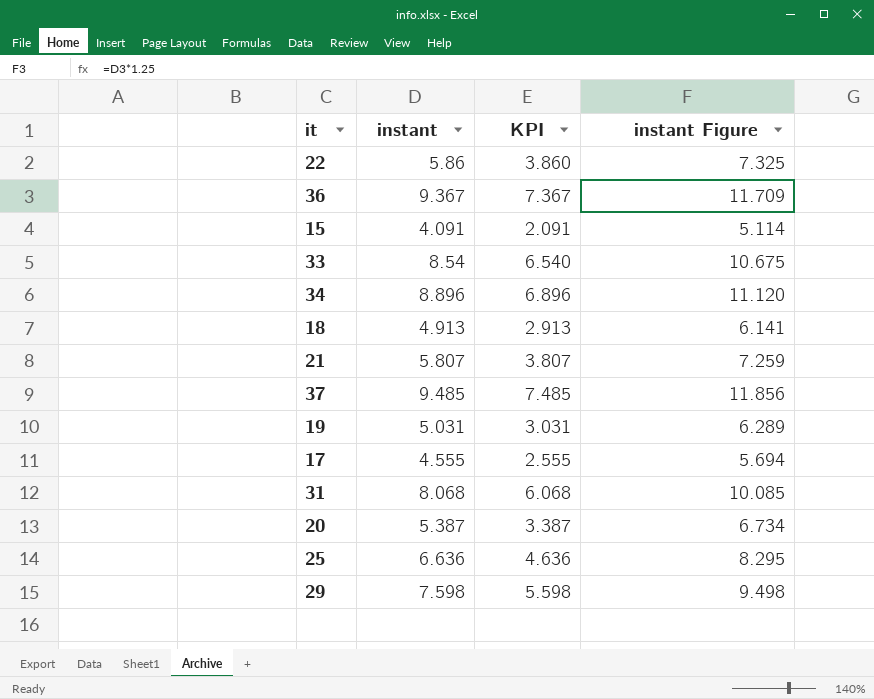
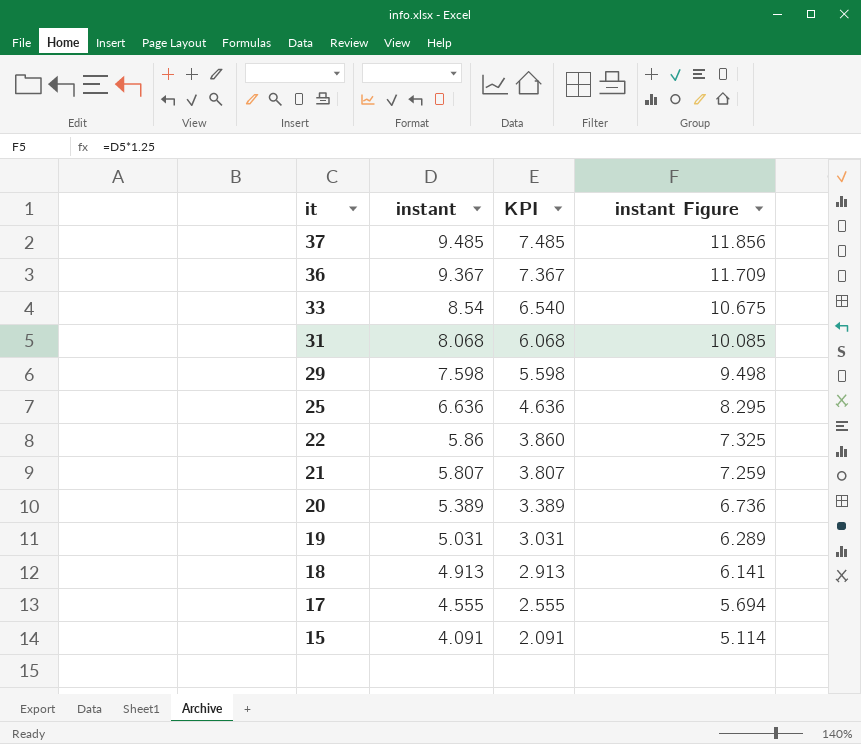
row order: none -> it descending
row 34: 8.896 | 6.896 | 11.120 -> none
20 | instant: 5.387 -> 5.389
20 | KPI: 3.387 -> 3.389
20 | instant Figure: 6.734 -> 6.736

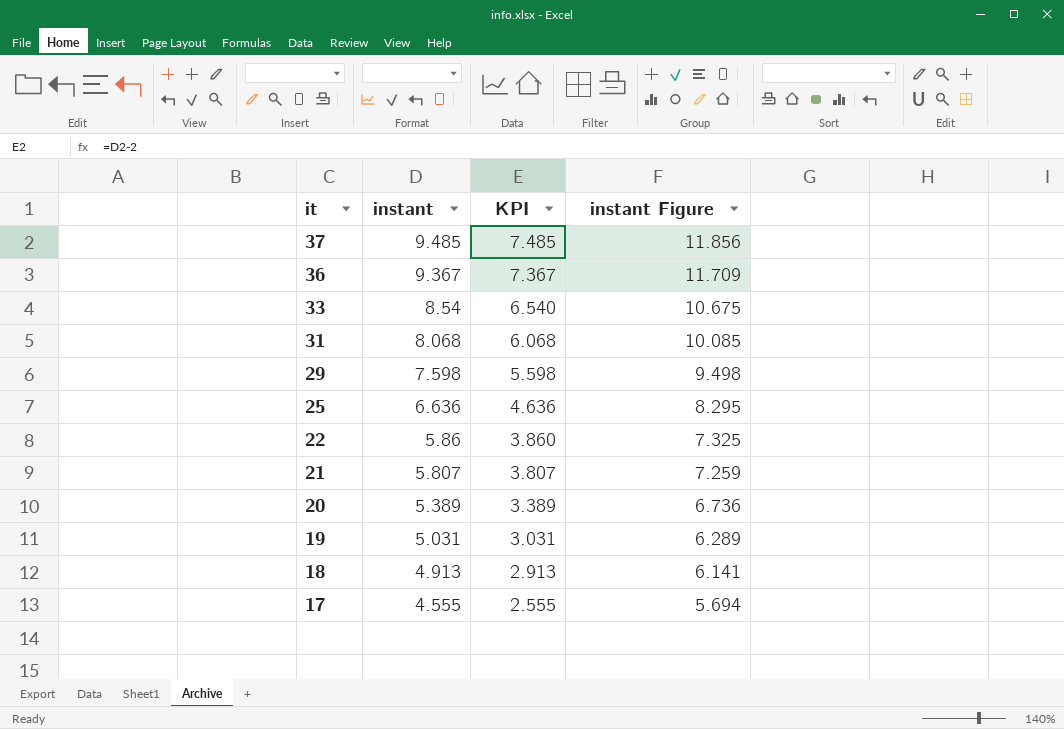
row 15: 4.091 | 2.091 | 5.114 -> none

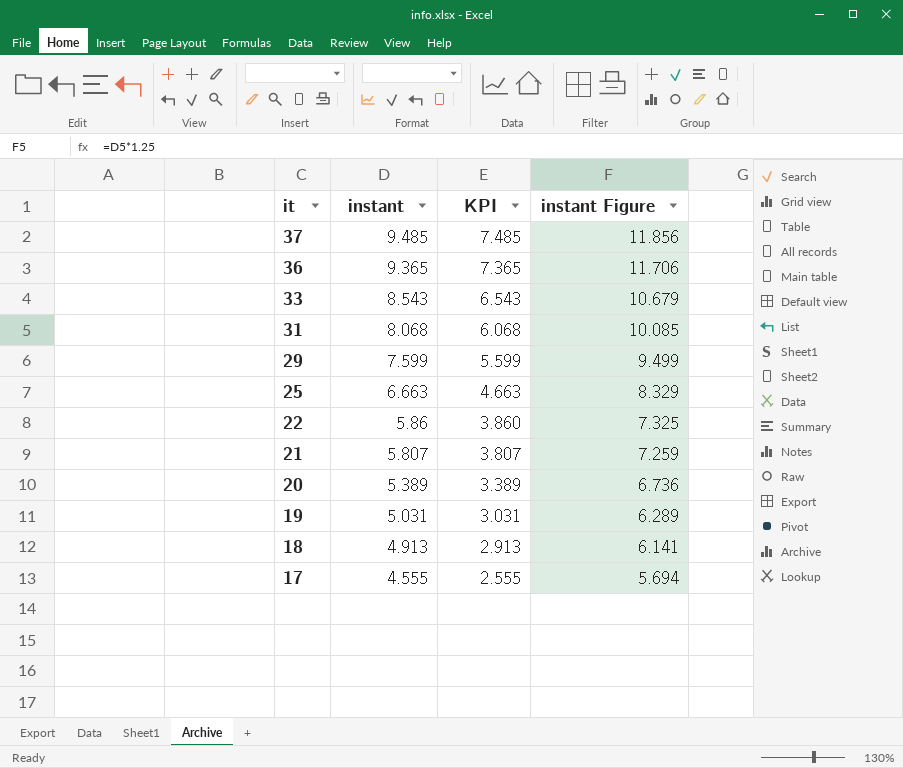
36 | instant: 9.367 -> 9.365
36 | KPI: 7.367 -> 7.365
36 | instant Figure: 11.709 -> 11.706
33 | instant: 8.54 -> 8.543
33 | KPI: 6.540 -> 6.543
33 | instant Figure: 10.675 -> 10.679
29 | instant: 7.598 -> 7.599
29 | KPI: 5.598 -> 5.599
29 | instant Figure: 9.498 -> 9.499
25 | instant: 6.636 -> 6.663
25 | KPI: 4.636 -> 4.663
25 | instant Figure: 8.295 -> 8.329

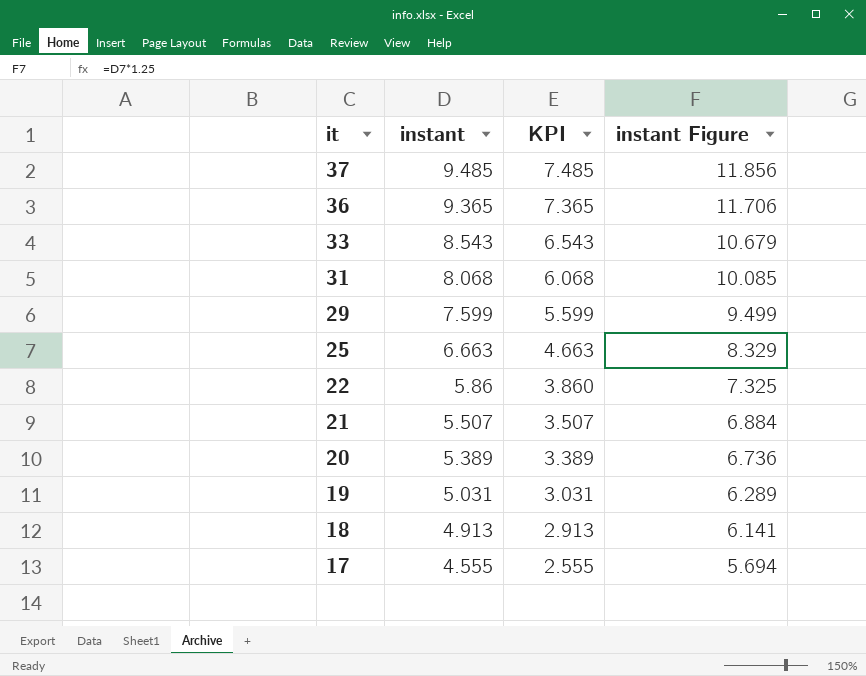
21 | instant: 5.807 -> 5.507
21 | KPI: 3.807 -> 3.507
21 | instant Figure: 7.259 -> 6.884

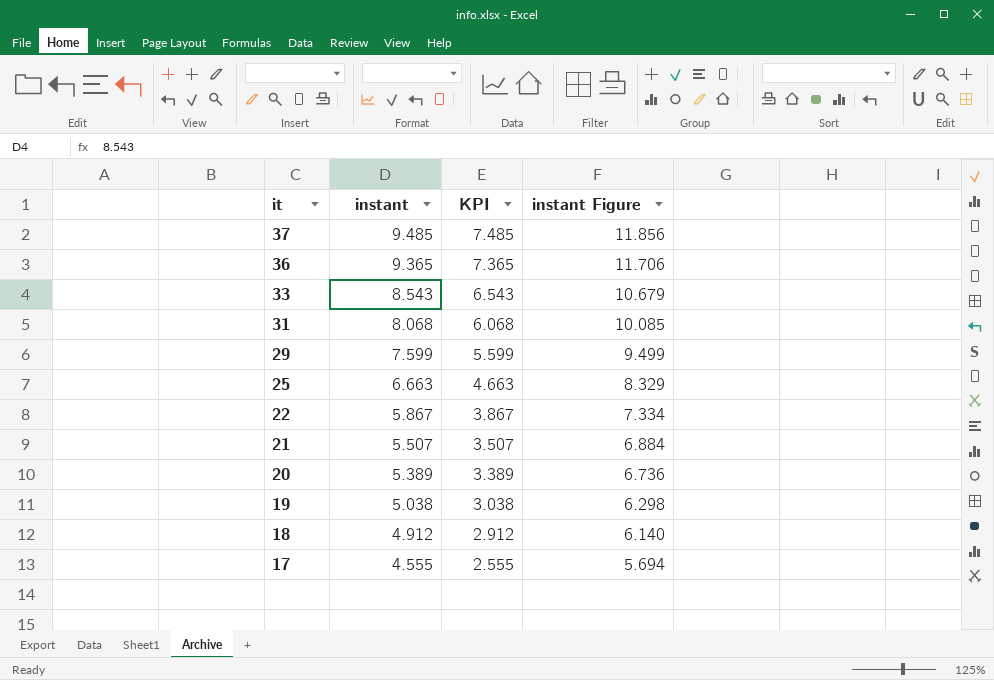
22 | instant: 5.86 -> 5.867
22 | KPI: 3.860 -> 3.867
22 | instant Figure: 7.325 -> 7.334
19 | instant: 5.031 -> 5.038
19 | KPI: 3.031 -> 3.038
19 | instant Figure: 6.289 -> 6.298
18 | instant: 4.913 -> 4.912
18 | KPI: 2.913 -> 2.912
18 | instant Figure: 6.141 -> 6.140

